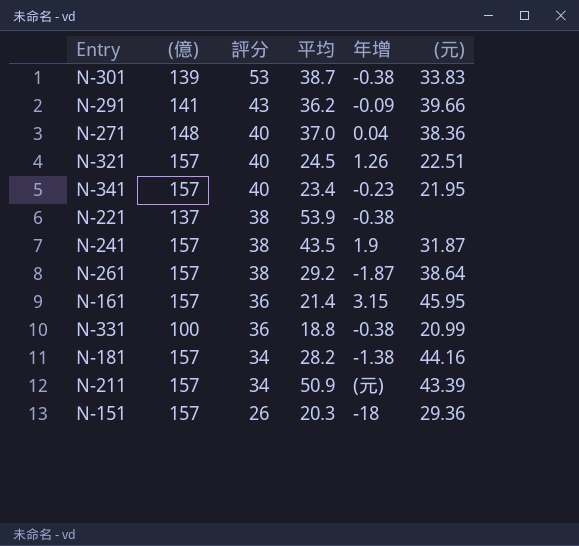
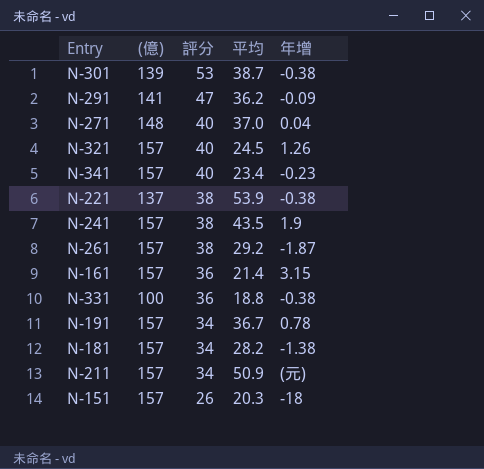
column (元) | position: 6 -> none
N-291 | 評分: 43 -> 47
row N-191: none -> 157 | 34 | 36.7 | 0.78

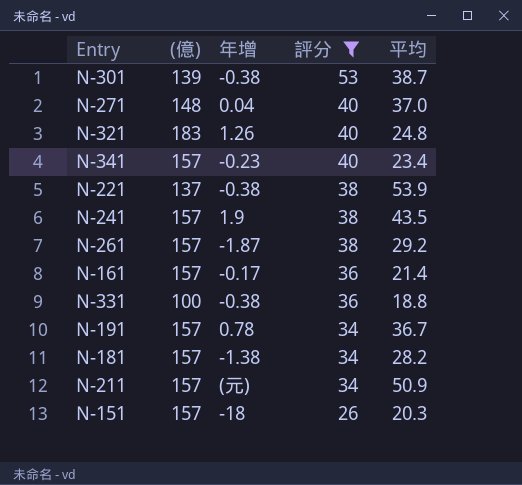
filter: none -> 評分 != 47
column 年增 | position: 5 -> 3
N-321 | (億): 157 -> 183
N-321 | 平均: 24.5 -> 24.8
N-161 | 年增: 3.15 -> -0.17

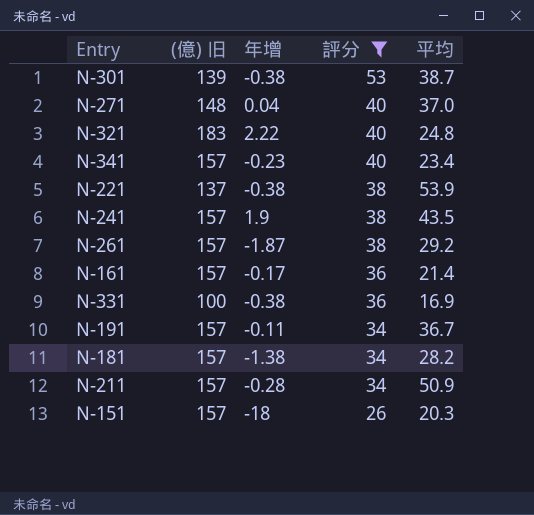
column name: (億) -> (億) 旧
N-321 | 年增: 1.26 -> 2.22
N-331 | 平均: 18.8 -> 16.9
N-191 | 年增: 0.78 -> -0.11
N-211 | 年增: (元) -> -0.28

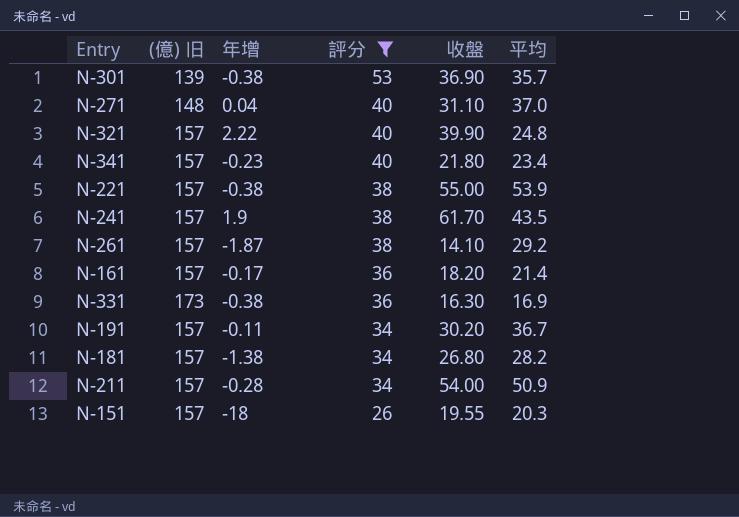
column 收盤 | position: none -> 5
N-301 | 平均: 38.7 -> 35.7
N-321 | (億) 旧: 183 -> 157
N-221 | (億) 旧: 137 -> 157
N-331 | (億) 旧: 100 -> 173

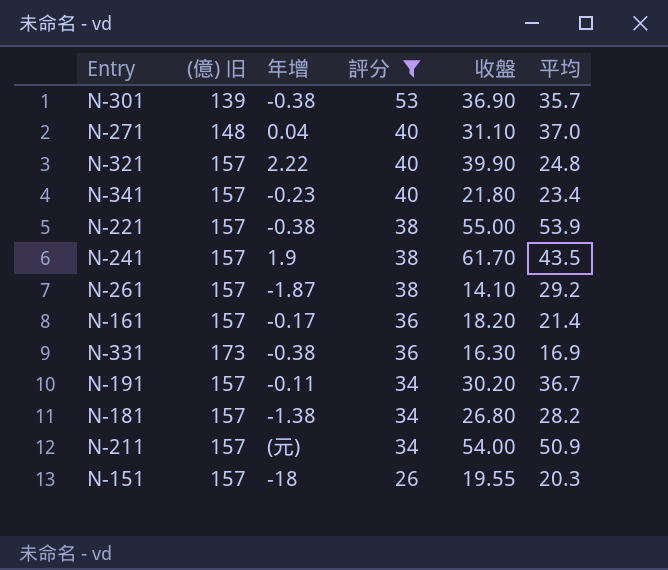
N-211 | 年增: -0.28 -> (元)

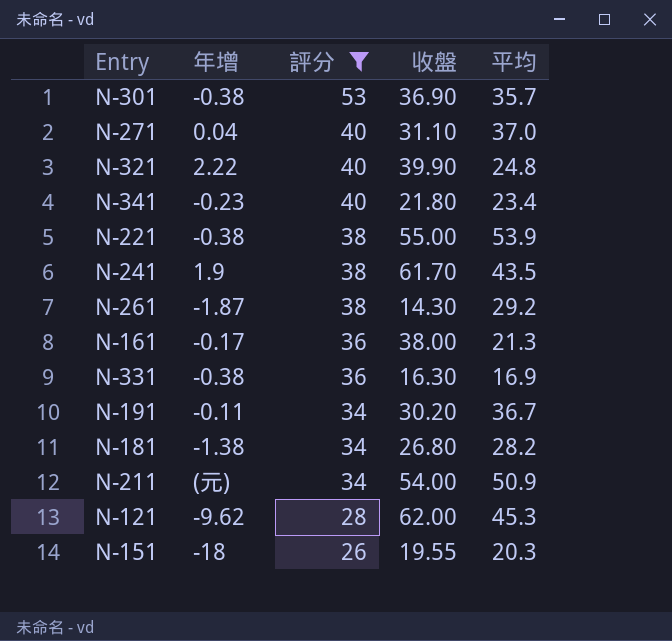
column (億) 旧 | position: 2 -> none
N-261 | 收盤: 14.10 -> 14.30
N-161 | 收盤: 18.20 -> 38.00
N-161 | 平均: 21.4 -> 21.3
row N-121: none -> -9.62 | 28 | 62.00 | 45.3

